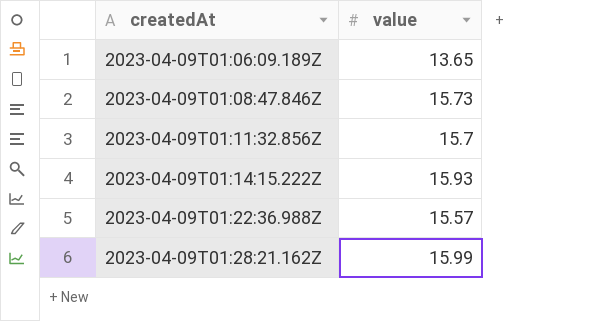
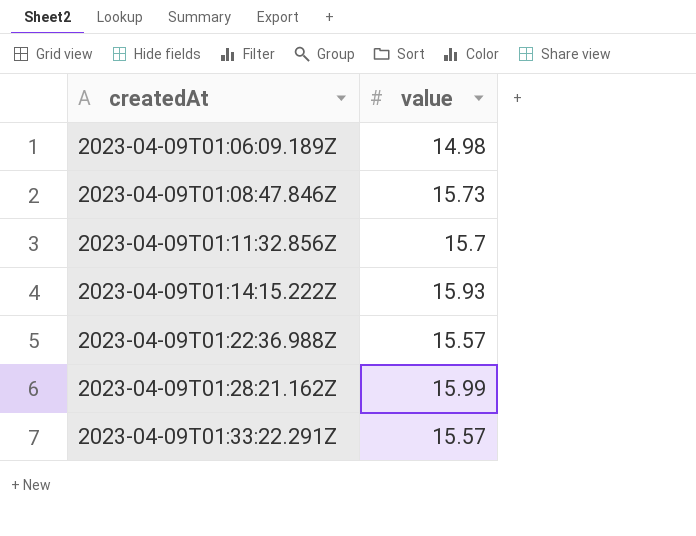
2023-04-09T01:06:09.189Z | value: 13.65 -> 14.98
row 2023-04-09T01:33:22.291Z: none -> 15.57

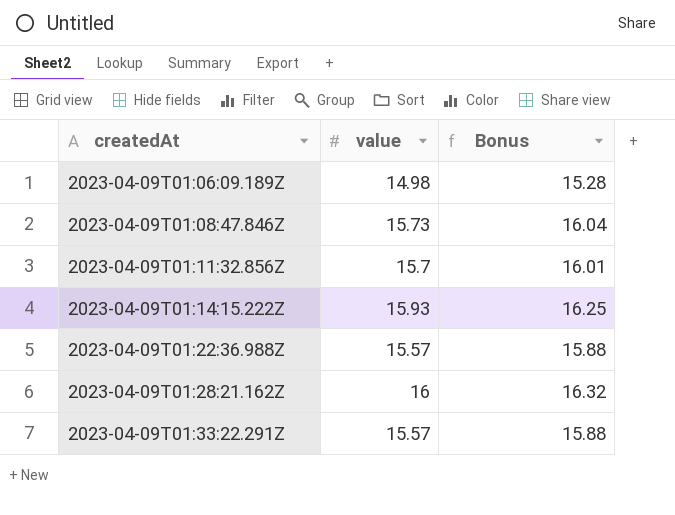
column Bonus | formula: none -> [value] * 1.02
2023-04-09T01:28:21.162Z | value: 15.99 -> 16

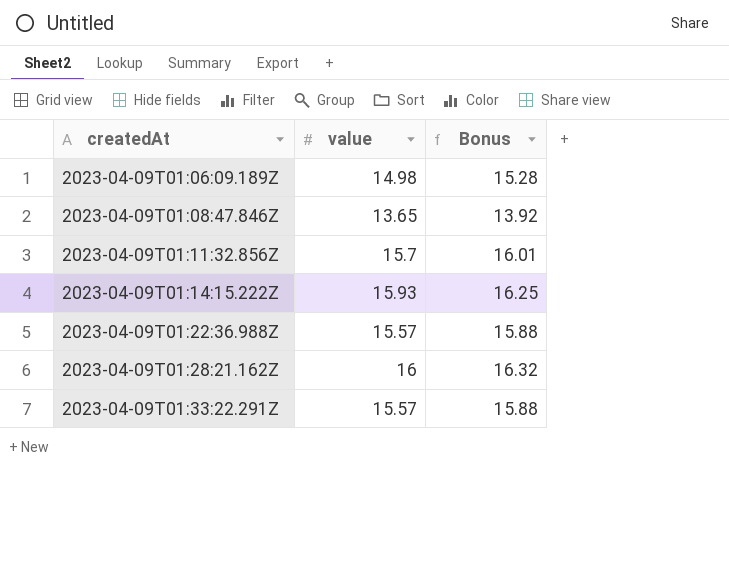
2023-04-09T01:08:47.846Z | value: 15.73 -> 13.65
2023-04-09T01:08:47.846Z | Bonus: 16.04 -> 13.92

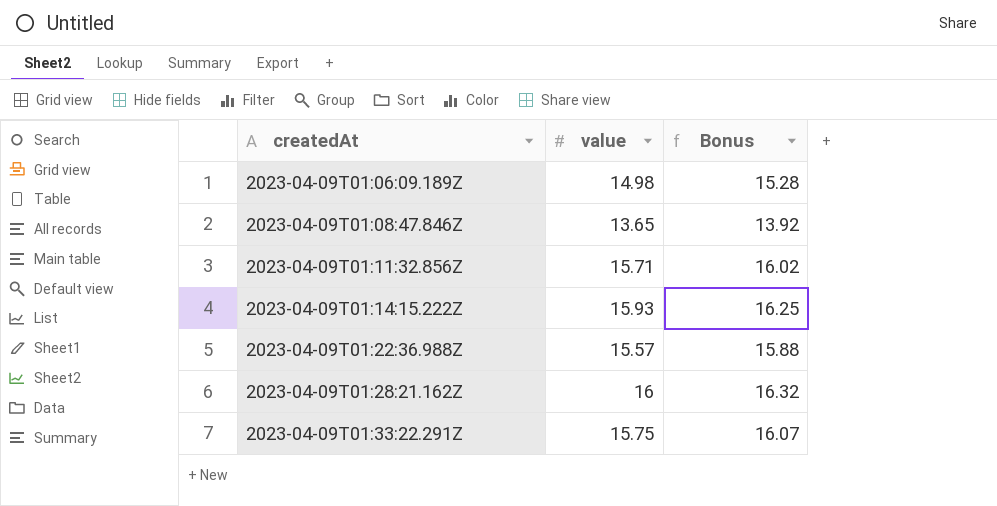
2023-04-09T01:11:32.856Z | value: 15.7 -> 15.71
2023-04-09T01:11:32.856Z | Bonus: 16.01 -> 16.02
2023-04-09T01:33:22.291Z | value: 15.57 -> 15.75
2023-04-09T01:33:22.291Z | Bonus: 15.88 -> 16.07

